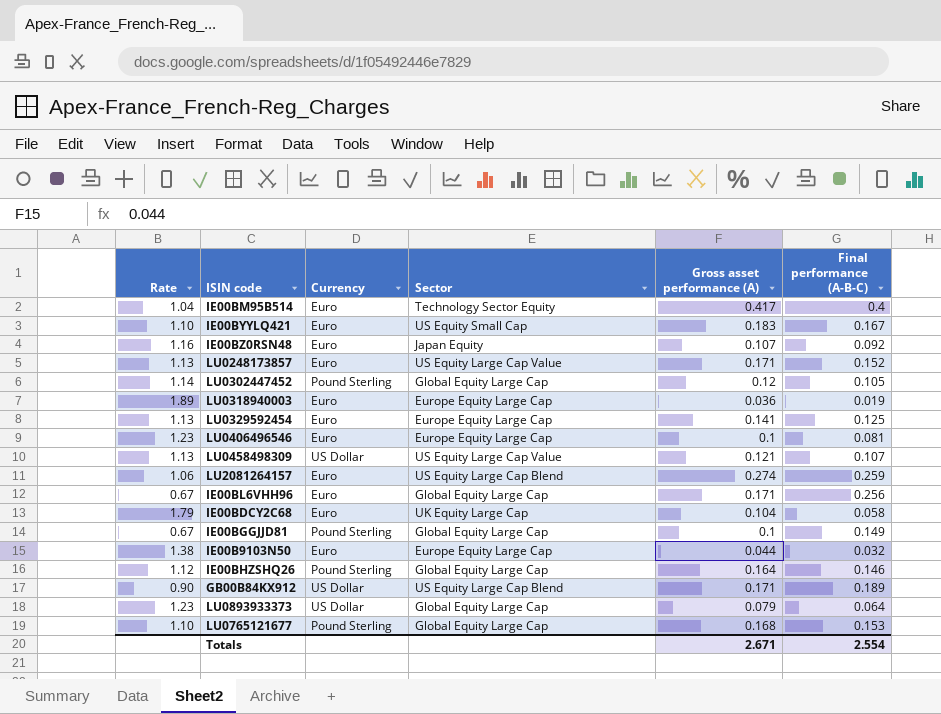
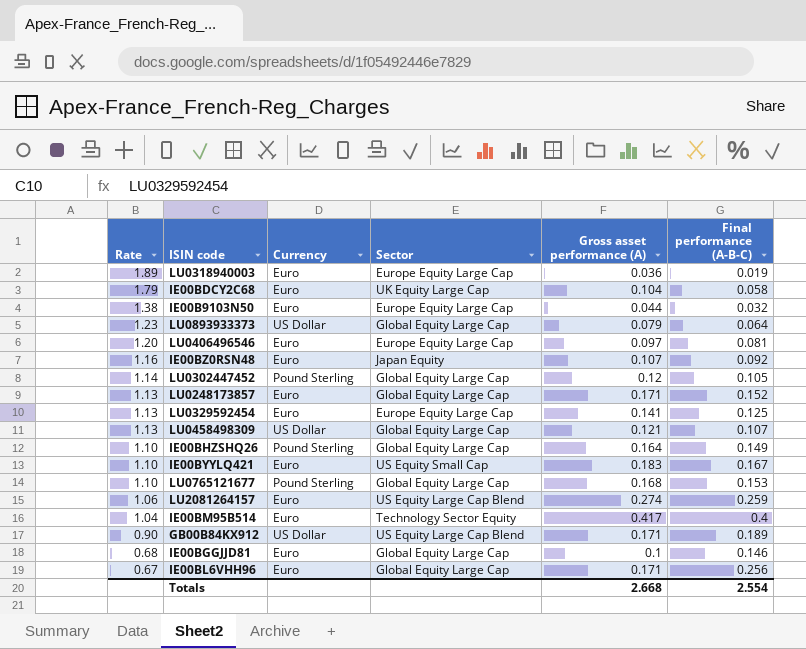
row order: none -> Rate descending
LU0406496546 | Rate: 1.23 -> 1.20
LU0406496546 | Gross asset performance (A): 0.1 -> 0.097
LU0248173857 | Sector: US Equity Large Cap Value -> Global Equity Large Cap
LU0458498309 | Sector: US Equity Large Cap Value -> Global Equity Large Cap
IE00BHZSHQ26 | Rate: 1.12 -> 1.10
IE00BHZSHQ26 | Final performance (A-B-C): 0.146 -> 0.149
IE00BGGJJD81 | Rate: 0.67 -> 0.68
IE00BGGJJD81 | Currency: Pound Sterling -> Euro
IE00BGGJJD81 | Final performance (A-B-C): 0.149 -> 0.146
Totals | Gross asset performance (A): 2.671 -> 2.668

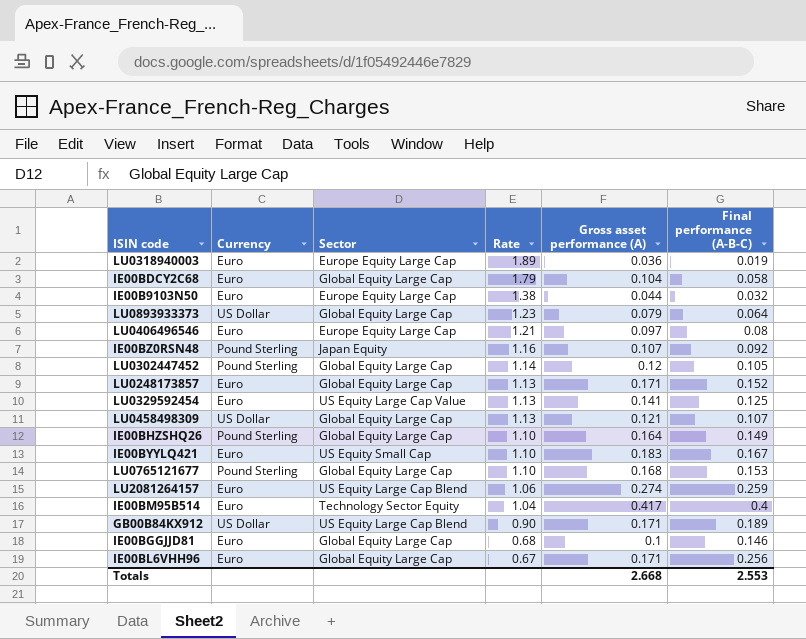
column Rate | position: 1 -> 4
IE00BDCY2C68 | Sector: UK Equity Large Cap -> Global Equity Large Cap
LU0406496546 | Rate: 1.20 -> 1.21
LU0406496546 | Final performance (A-B-C): 0.081 -> 0.08
IE00BZ0RSN48 | Currency: Euro -> Pound Sterling
LU0329592454 | Sector: Europe Equity Large Cap -> US Equity Large Cap Value
Totals | Final performance (A-B-C): 2.554 -> 2.553

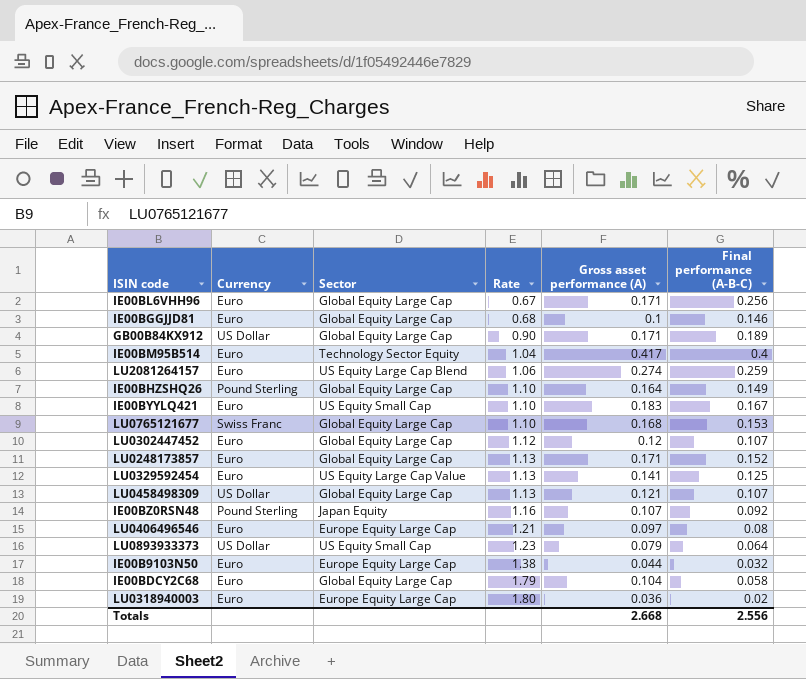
row order: Rate descending -> Rate ascending
GB00B84KX912 | Sector: US Equity Large Cap Blend -> Global Equity Large Cap
LU0765121677 | Currency: Pound Sterling -> Swiss Franc
LU0302447452 | Currency: Pound Sterling -> Euro
LU0302447452 | Rate: 1.14 -> 1.12
LU0302447452 | Final performance (A-B-C): 0.105 -> 0.107
LU0893933373 | Sector: Global Equity Large Cap -> US Equity Small Cap
LU0318940003 | Rate: 1.89 -> 1.80
LU0318940003 | Final performance (A-B-C): 0.019 -> 0.02
Totals | Final performance (A-B-C): 2.553 -> 2.556

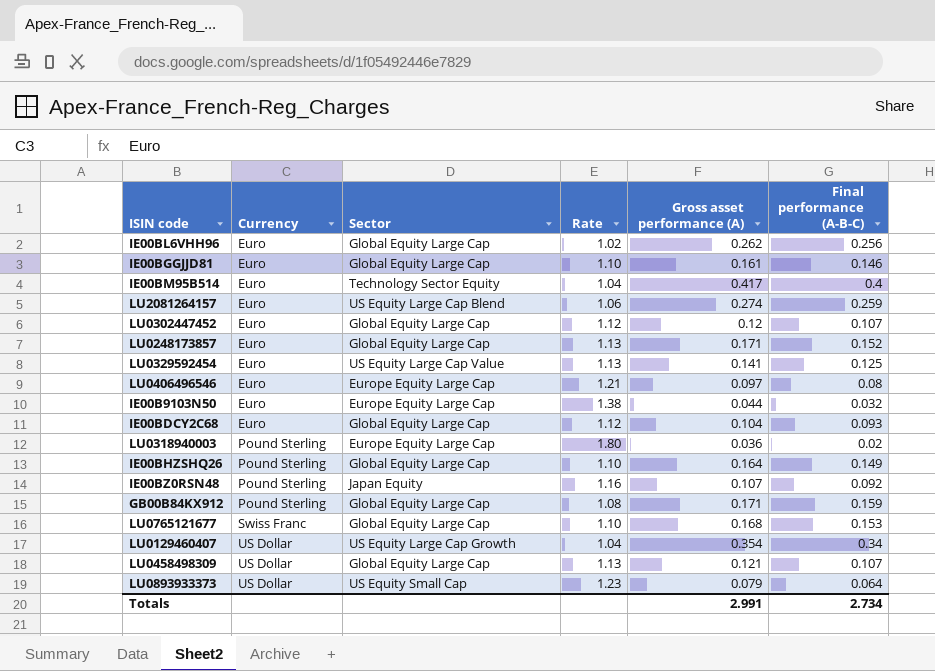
row order: Rate ascending -> Currency ascending
row IE00BYYLQ421: Euro | US Equity Small Cap | 1.10 | 0.183 | 0.167 -> none
IE00BL6VHH96 | Rate: 0.67 -> 1.02
IE00BL6VHH96 | Gross asset performance (A): 0.171 -> 0.262
IE00BGGJJD81 | Rate: 0.68 -> 1.10
IE00BGGJJD81 | Gross asset performance (A): 0.1 -> 0.161
IE00BDCY2C68 | Rate: 1.79 -> 1.12
IE00BDCY2C68 | Final performance (A-B-C): 0.058 -> 0.093
LU0318940003 | Currency: Euro -> Pound Sterling
GB00B84KX912 | Currency: US Dollar -> Pound Sterling
GB00B84KX912 | Rate: 0.90 -> 1.08
GB00B84KX912 | Final performance (A-B-C): 0.189 -> 0.159
row LU0129460407: none -> US Dollar | US Equity Large Cap Growth | 1.04 | 0.354 | 0.34
Totals | Gross asset performance (A): 2.668 -> 2.991
Totals | Final performance (A-B-C): 2.556 -> 2.734

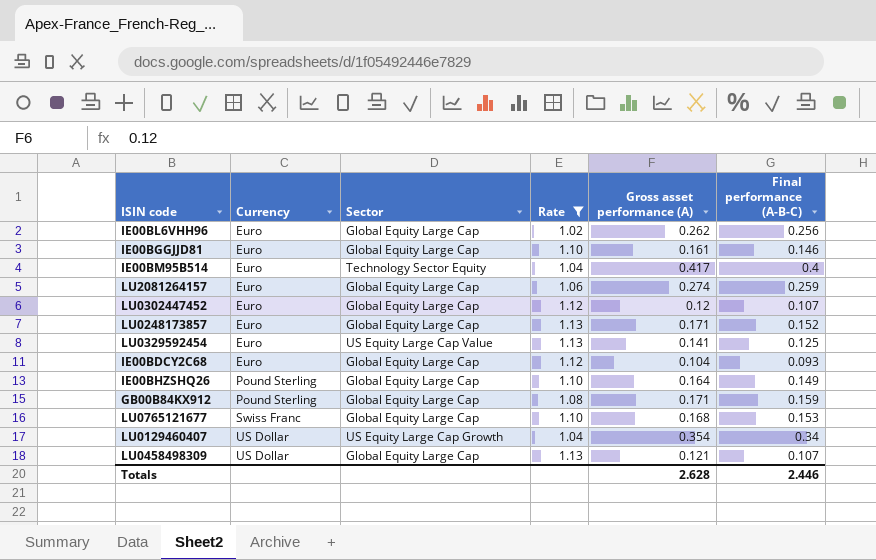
filter: none -> Rate <= 1.13
LU2081264157 | Sector: US Equity Large Cap Blend -> Global Equity Large Cap
Totals | Gross asset performance (A): 2.991 -> 2.628
Totals | Final performance (A-B-C): 2.734 -> 2.446

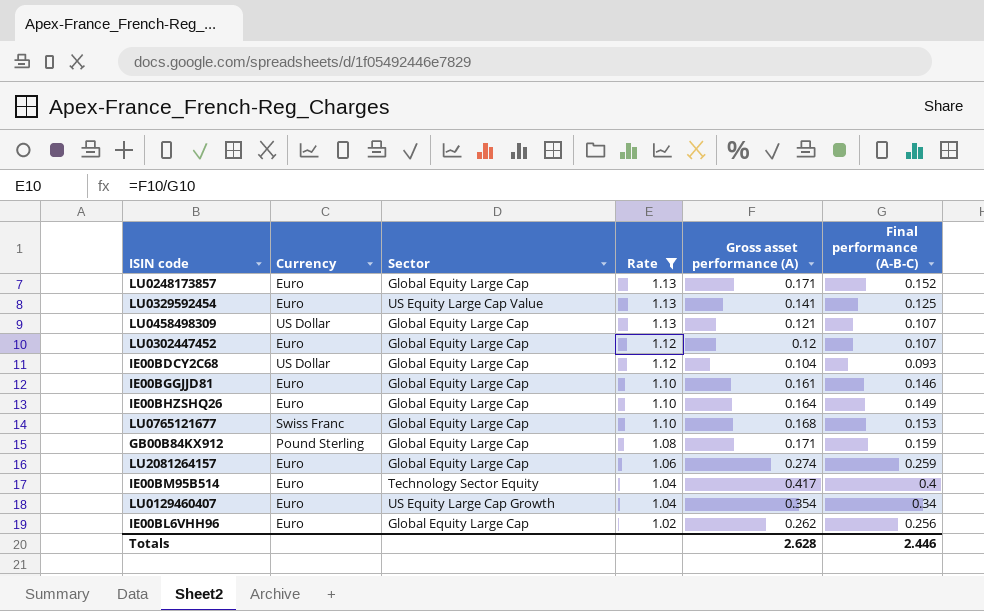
row order: Currency ascending -> Rate descending
IE00BDCY2C68 | Currency: Euro -> US Dollar
IE00BHZSHQ26 | Currency: Pound Sterling -> Euro
LU0129460407 | Currency: US Dollar -> Euro

